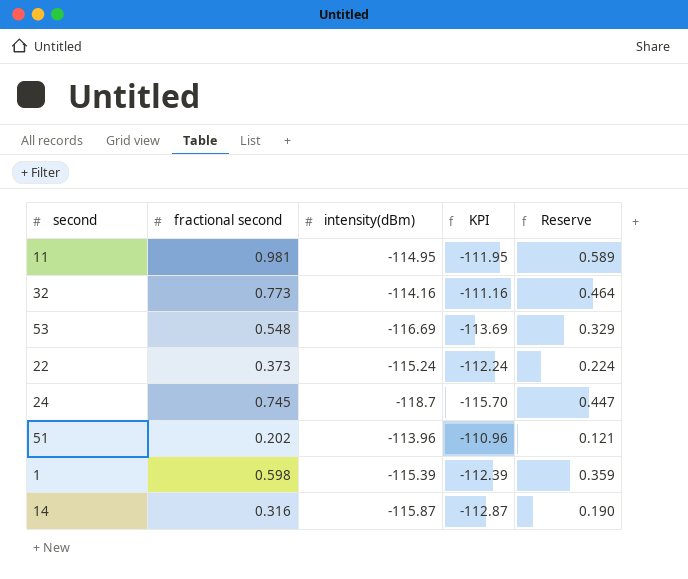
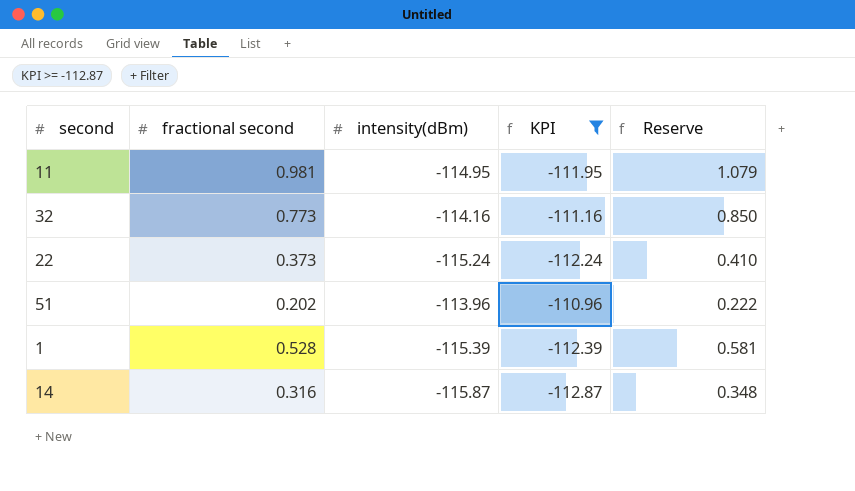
filter: none -> KPI >= -112.87
column Reserve | formula: [fractional second] * 0.6 -> [fractional second] * 1.1
1 | fractional second: 0.598 -> 0.528

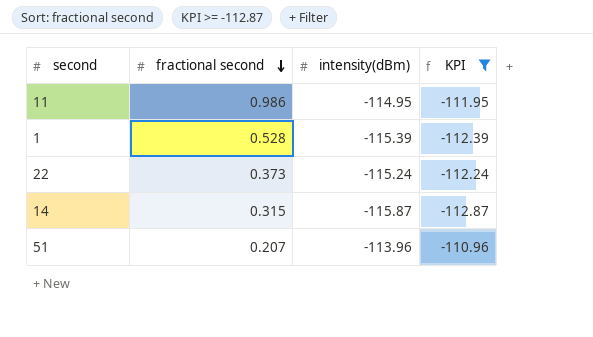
row order: none -> fractional second descending
column Reserve | formula: [fractional second] * 1.1 -> none
row 32: 0.773 | -114.16 | -111.16 | 0.850 -> none
11 | fractional second: 0.981 -> 0.986
14 | fractional second: 0.316 -> 0.315
51 | fractional second: 0.202 -> 0.207

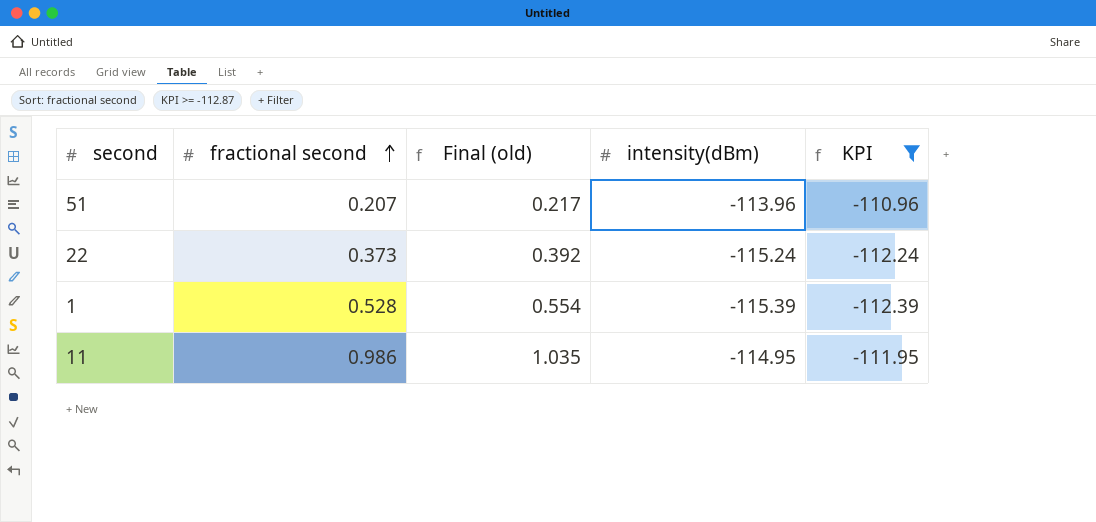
row order: fractional second descending -> fractional second ascending
column Final (old) | formula: none -> [fractional second] * 1.05
row 14: 0.315 | -115.87 | -112.87 -> none

